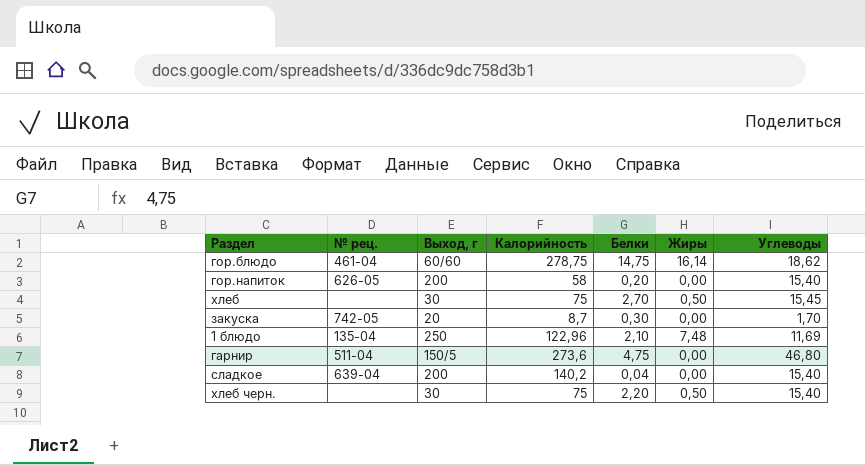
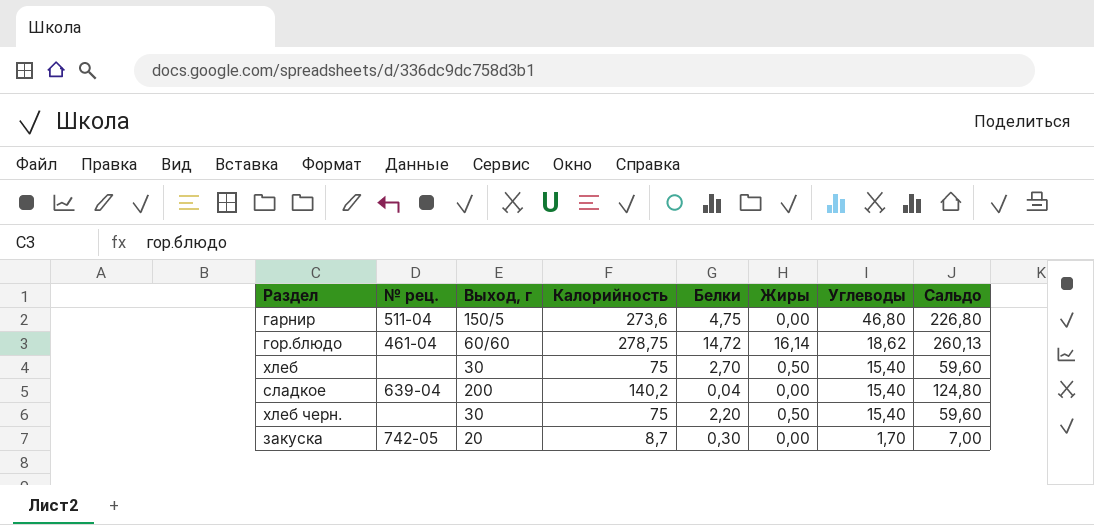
row order: none -> Углеводы descending
column Сальдо | formula: none -> [Калорийность] - [Углеводы]
row гор.напиток: 626-05 | 200 | 58 | 0,20 | 0,00 | 15,40 -> none
row 1 блюдо: 135-04 | 250 | 122,96 | 2,10 | 7,48 | 11,69 -> none
гор.блюдо | Белки: 14,75 -> 14,72
хлеб | Углеводы: 15,45 -> 15,40

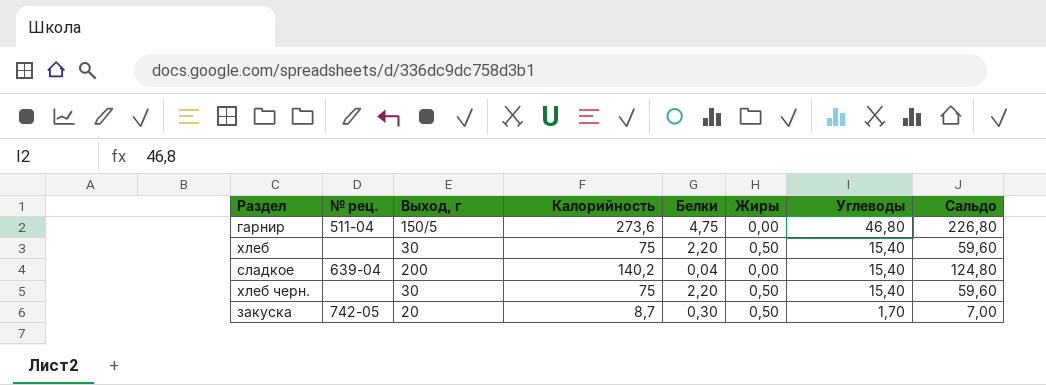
row гор.блюдо: 461-04 | 60/60 | 278,75 | 14,72 | 16,14 | 18,62 | 260,13 -> none
хлеб | Белки: 2,70 -> 2,20
закуска | Жиры: 0,00 -> 0,50

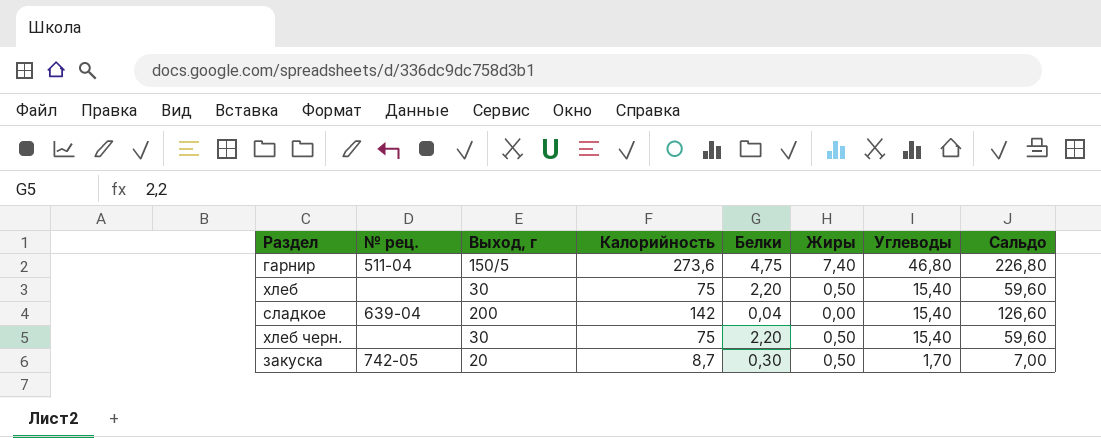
гарнир | Жиры: 0,00 -> 7,40
сладкое | Калорийность: 140,2 -> 142
сладкое | Сальдо: 124,80 -> 126,60

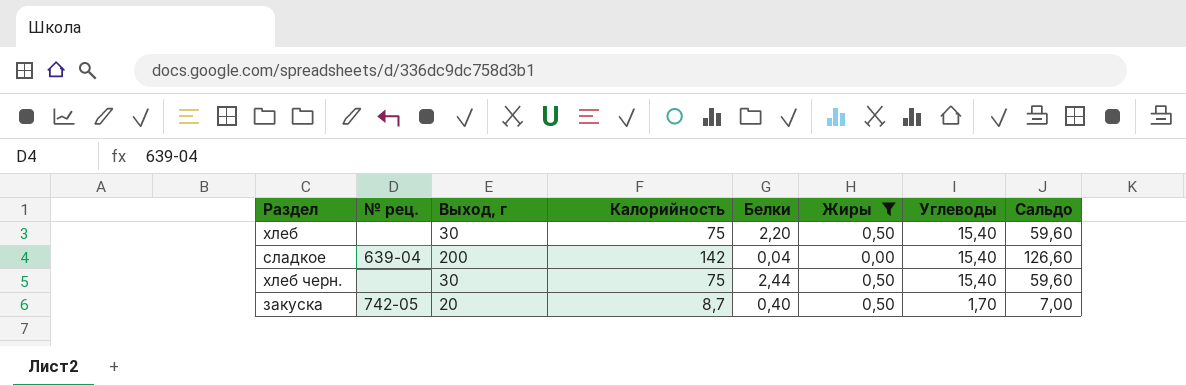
filter: none -> Жиры != 7,40
хлеб черн. | Белки: 2,20 -> 2,44
закуска | Белки: 0,30 -> 0,40

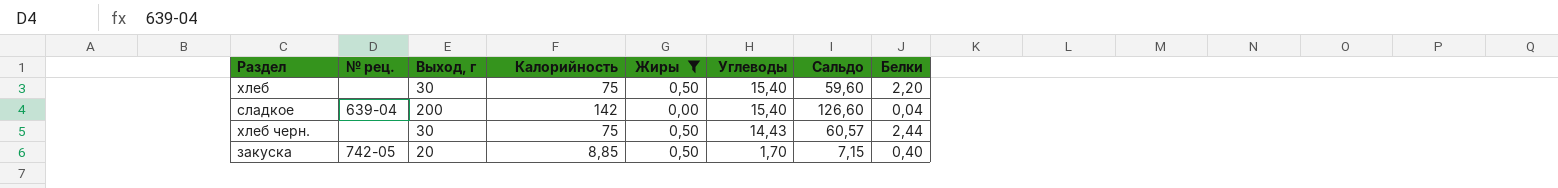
column Белки | position: 5 -> 8
хлеб черн. | Углеводы: 15,40 -> 14,43
хлеб черн. | Сальдо: 59,60 -> 60,57
закуска | Калорийность: 8,7 -> 8,85
закуска | Сальдо: 7,00 -> 7,15

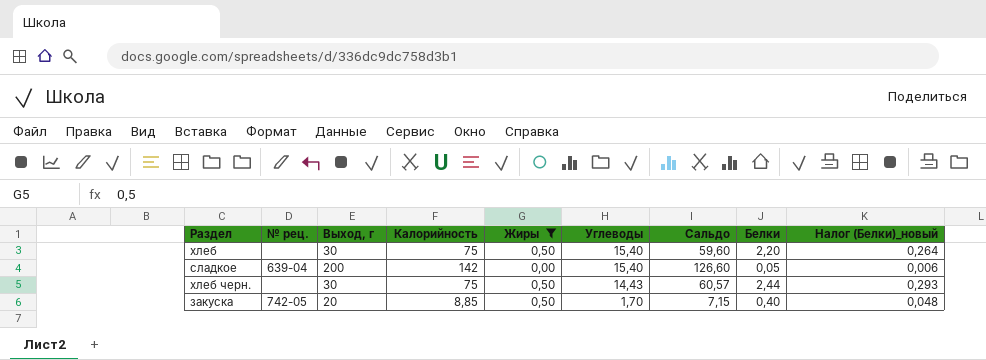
column Налог (Белки)_новый | formula: none -> [Белки] * 0,12
сладкое | Белки: 0,04 -> 0,05

